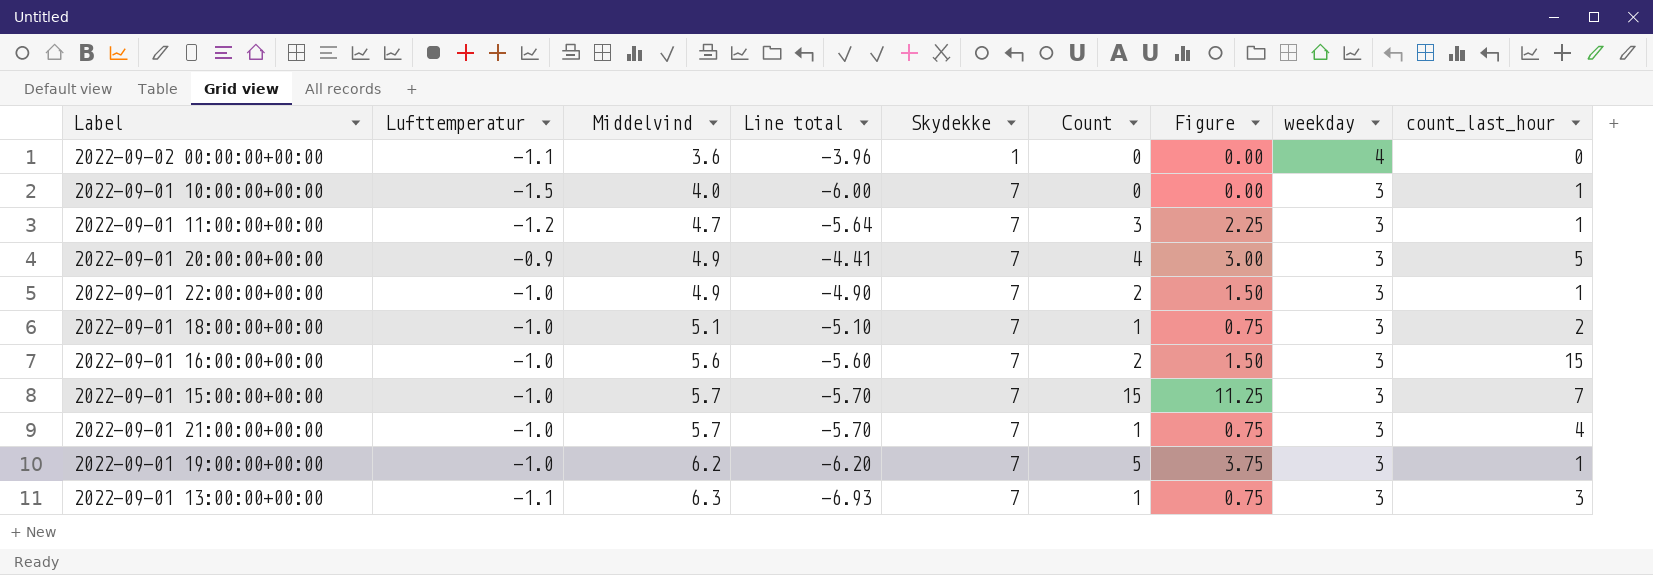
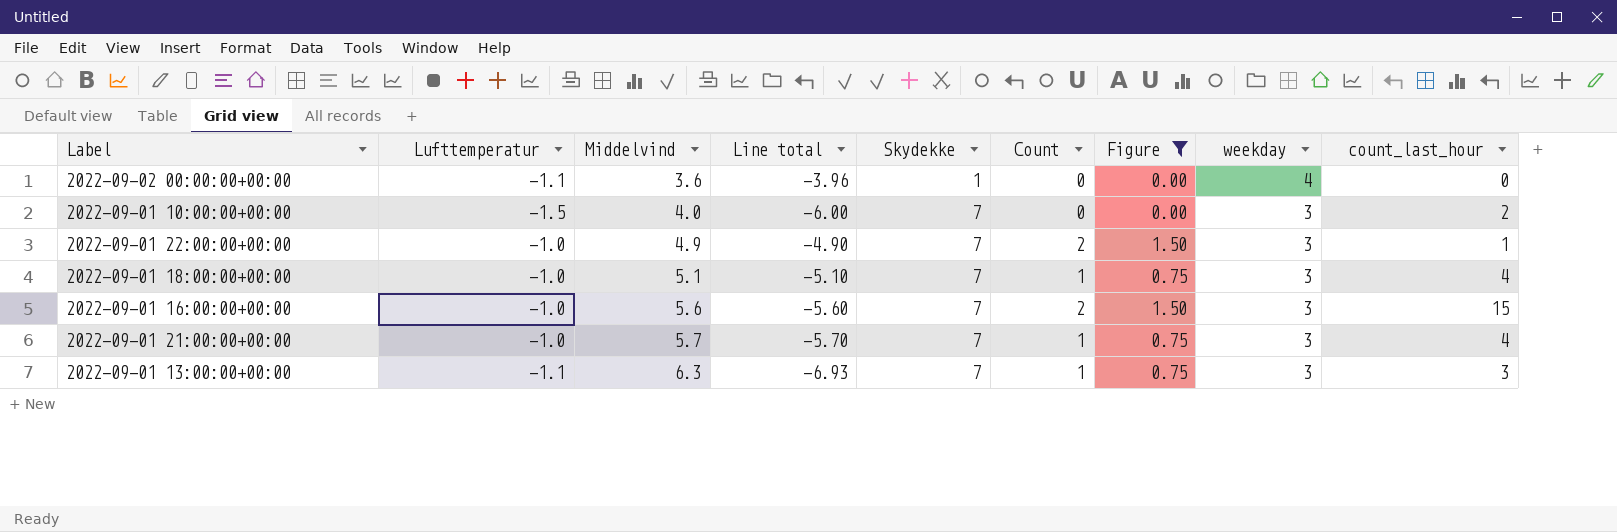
filter: none -> Figure <= 1.50
2022-09-01 10:00:00+00:00 | count_last_hour: 1 -> 2
2022-09-01 18:00:00+00:00 | count_last_hour: 2 -> 4

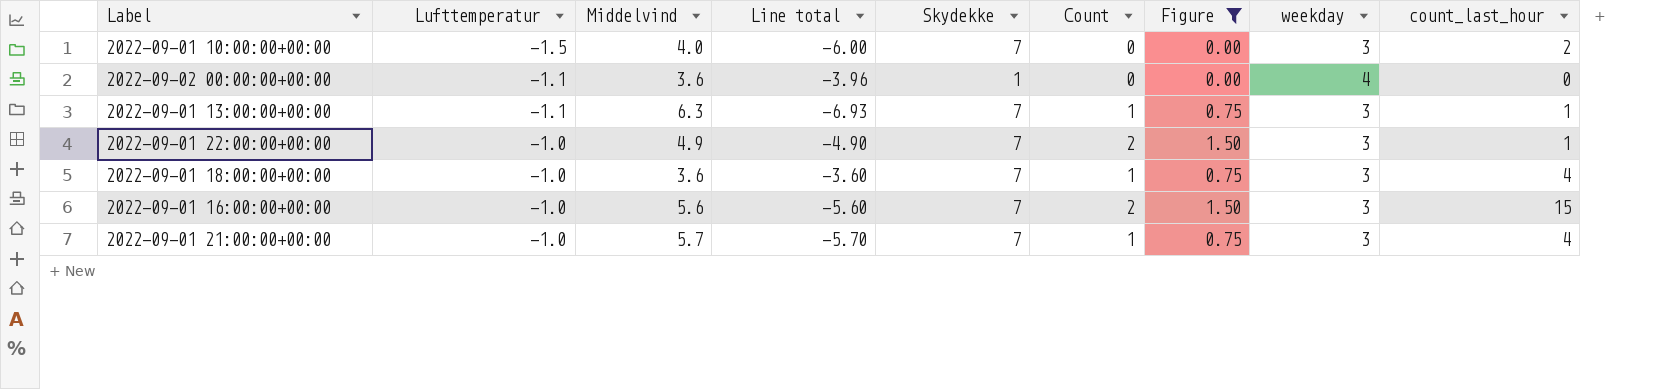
row order: Middelvind ascending -> Lufttemperatur ascending
2022-09-01 13:00:00+00:00 | count_last_hour: 3 -> 1
2022-09-01 18:00:00+00:00 | Middelvind: 5.1 -> 3.6
2022-09-01 18:00:00+00:00 | Line total: -5.10 -> -3.60

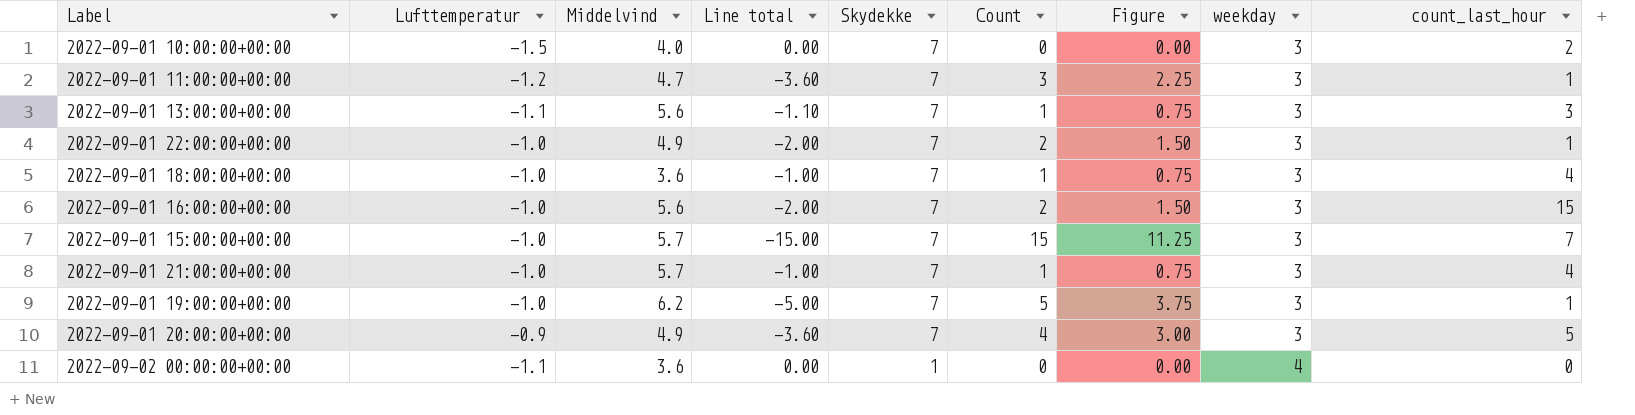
filter: Figure <= 1.50 -> none
row order: Lufttemperatur ascending -> Skydekke descending
column Line total | formula: [Lufttemperatur] * [Middelvind] -> [Lufttemperatur] * [Count]
2022-09-01 13:00:00+00:00 | Middelvind: 6.3 -> 5.6
2022-09-01 13:00:00+00:00 | count_last_hour: 1 -> 3

